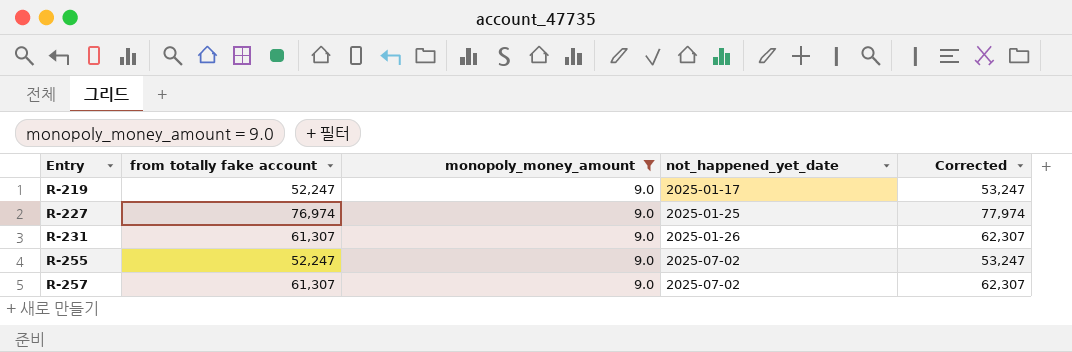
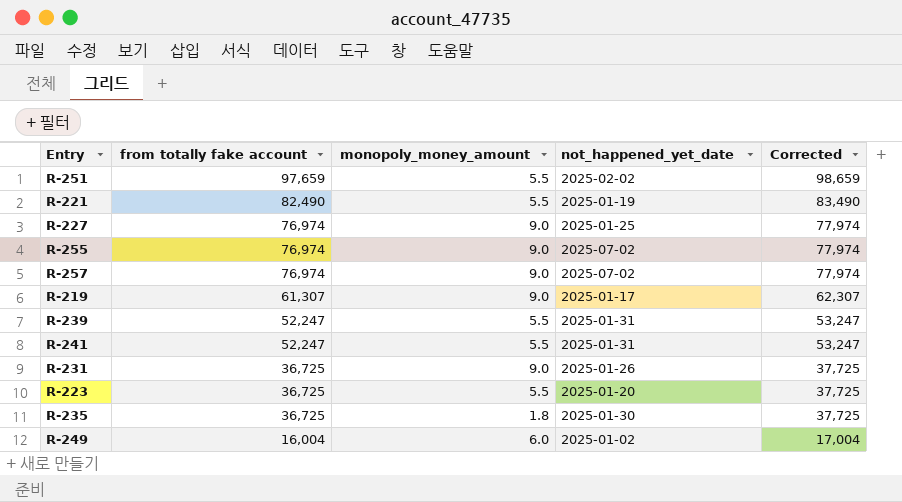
filter: monopoly_money_amount = 9.0 -> none
row order: Entry ascending -> from totally fake account descending
R-255 | from totally fake account: 52,247 -> 76,974
R-255 | Corrected: 53,247 -> 77,974
R-257 | from totally fake account: 61,307 -> 76,974
R-257 | Corrected: 62,307 -> 77,974
R-219 | from totally fake account: 52,247 -> 61,307
R-219 | Corrected: 53,247 -> 62,307
R-231 | from totally fake account: 61,307 -> 36,725
R-231 | Corrected: 62,307 -> 37,725

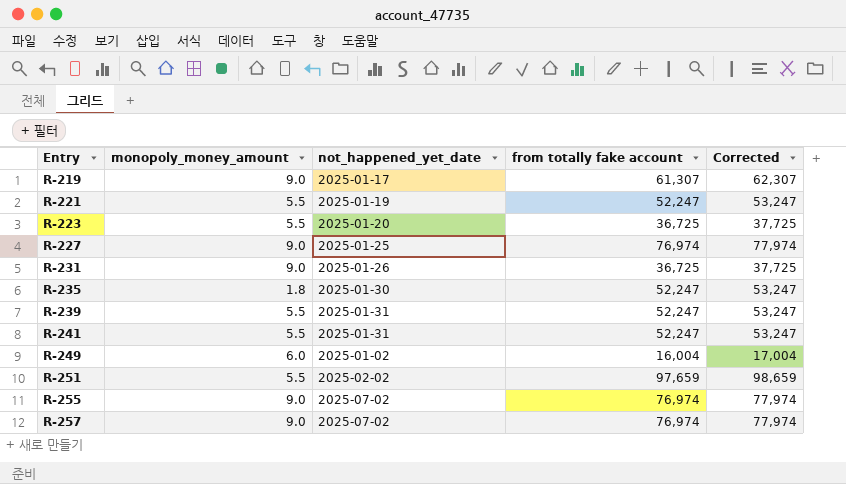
row order: from totally fake account descending -> Entry ascending
column from totally fake account | position: 2 -> 4
R-221 | from totally fake account: 82,490 -> 52,247
R-221 | Corrected: 83,490 -> 53,247
R-235 | from totally fake account: 36,725 -> 52,247
R-235 | Corrected: 37,725 -> 53,247

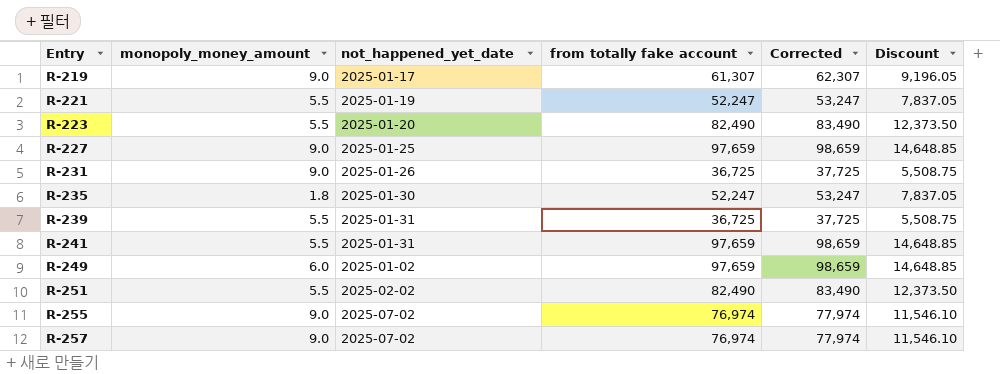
column Discount | formula: none -> [from totally fake account] * 0.15
R-223 | from totally fake account: 36,725 -> 82,490
R-223 | Corrected: 37,725 -> 83,490
R-227 | from totally fake account: 76,974 -> 97,659
R-227 | Corrected: 77,974 -> 98,659
R-239 | from totally fake account: 52,247 -> 36,725
R-239 | Corrected: 53,247 -> 37,725
R-241 | from totally fake account: 52,247 -> 97,659
R-241 | Corrected: 53,247 -> 98,659
R-249 | from totally fake account: 16,004 -> 97,659
R-249 | Corrected: 17,004 -> 98,659
R-251 | from totally fake account: 97,659 -> 82,490
R-251 | Corrected: 98,659 -> 83,490

